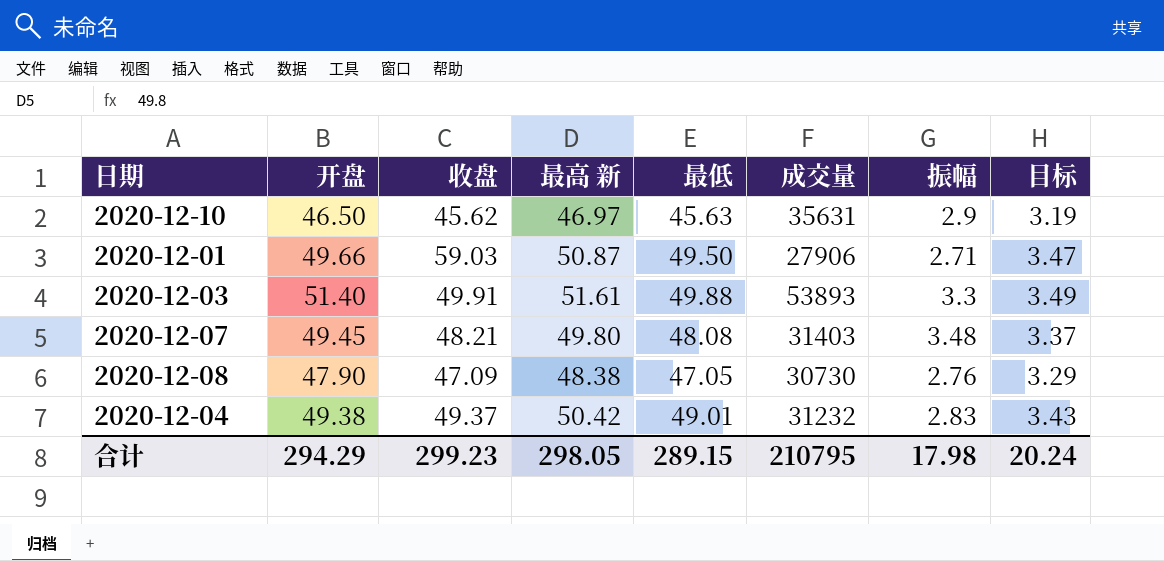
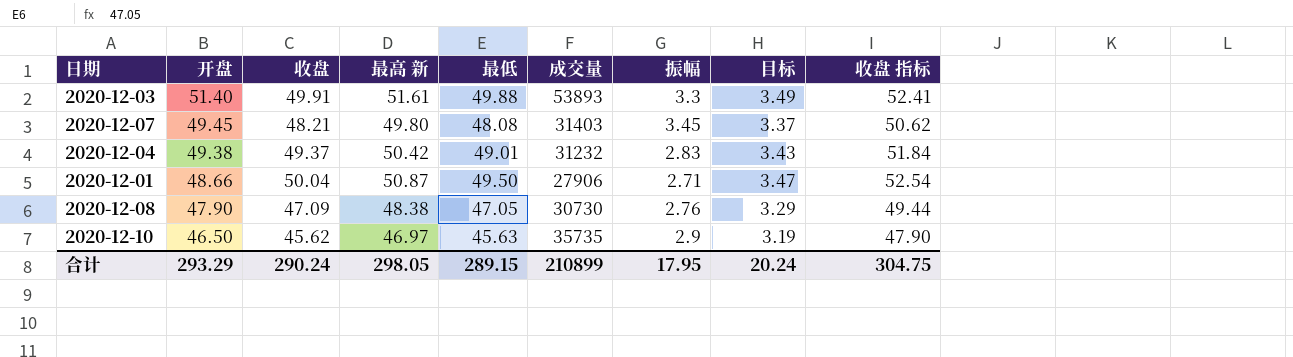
row order: none -> 开盘 descending
column 收盘 指标 | formula: none -> [收盘] * 1.05
2020-12-07 | 振幅: 3.48 -> 3.45
2020-12-01 | 开盘: 49.66 -> 48.66
2020-12-01 | 收盘: 59.03 -> 50.04
2020-12-10 | 成交量: 35631 -> 35735
合计 | 开盘: 294.29 -> 293.29
合计 | 收盘: 299.23 -> 290.24
合计 | 成交量: 210795 -> 210899
合计 | 振幅: 17.98 -> 17.95

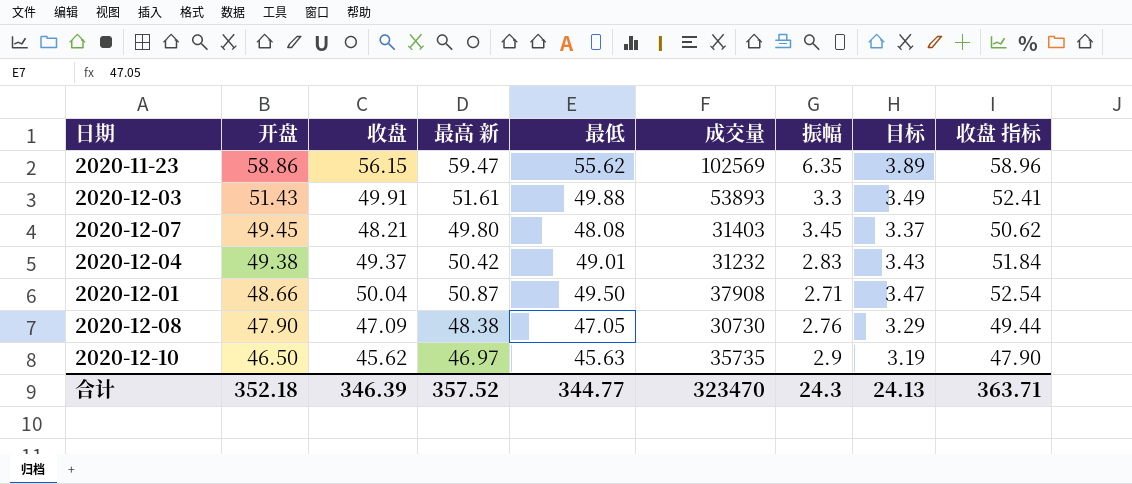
row 2020-11-23: none -> 58.86 | 56.15 | 59.47 | 55.62 | 102569 | 6.35 | 3.89 | 58.96
2020-12-03 | 开盘: 51.40 -> 51.43
2020-12-01 | 成交量: 27906 -> 37908
合计 | 开盘: 293.29 -> 352.18
合计 | 收盘: 290.24 -> 346.39
合计 | 最高 新: 298.05 -> 357.52
合计 | 最低: 289.15 -> 344.77
合计 | 成交量: 210899 -> 323470
合计 | 振幅: 17.95 -> 24.3
合计 | 目标: 20.24 -> 24.13
合计 | 收盘 指标: 304.75 -> 363.71

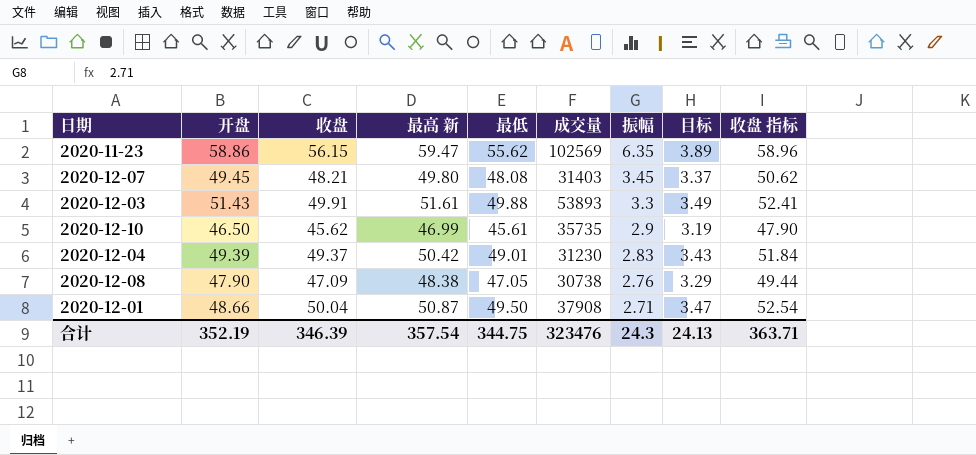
row order: 开盘 descending -> 振幅 descending
2020-12-10 | 最高 新: 46.97 -> 46.99
2020-12-10 | 最低: 45.63 -> 45.61
2020-12-04 | 开盘: 49.38 -> 49.39
2020-12-04 | 成交量: 31232 -> 31230
2020-12-08 | 成交量: 30730 -> 30738
合计 | 开盘: 352.18 -> 352.19
合计 | 最高 新: 357.52 -> 357.54
合计 | 最低: 344.77 -> 344.75
合计 | 成交量: 323470 -> 323476

